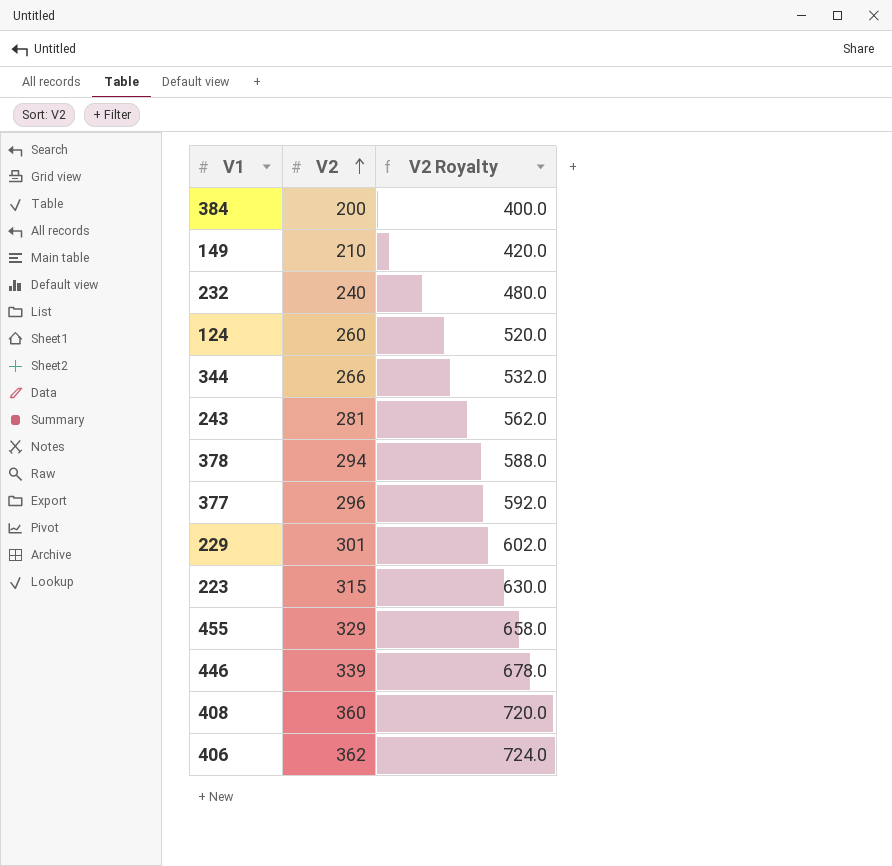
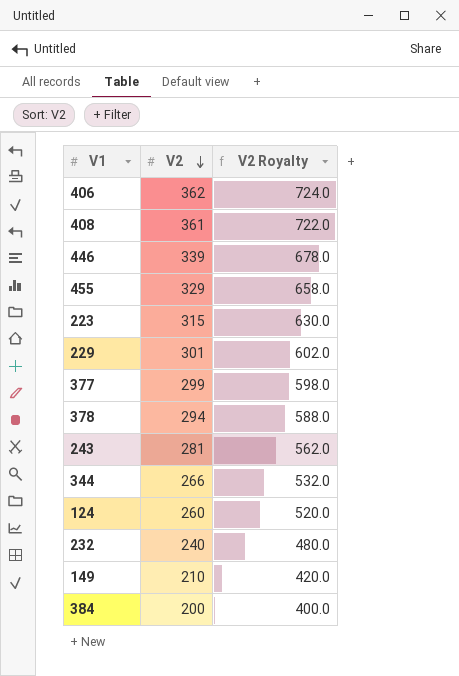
row order: V2 ascending -> V2 descending
408 | V2: 360 -> 361
408 | V2 Royalty: 720.0 -> 722.0
377 | V2: 296 -> 299
377 | V2 Royalty: 592.0 -> 598.0

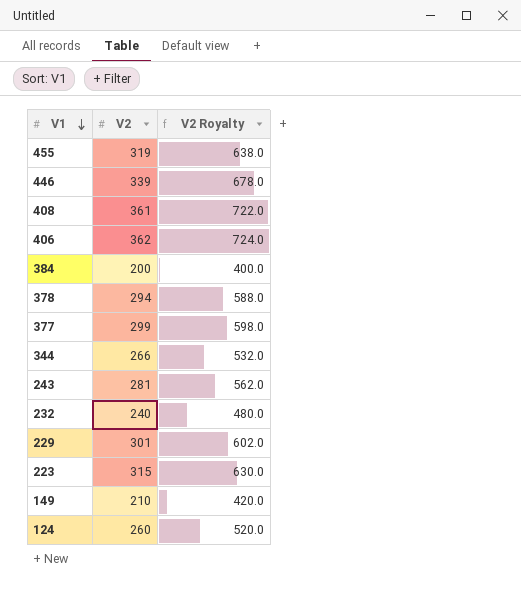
row order: V2 descending -> V1 descending
455 | V2: 329 -> 319
455 | V2 Royalty: 658.0 -> 638.0

